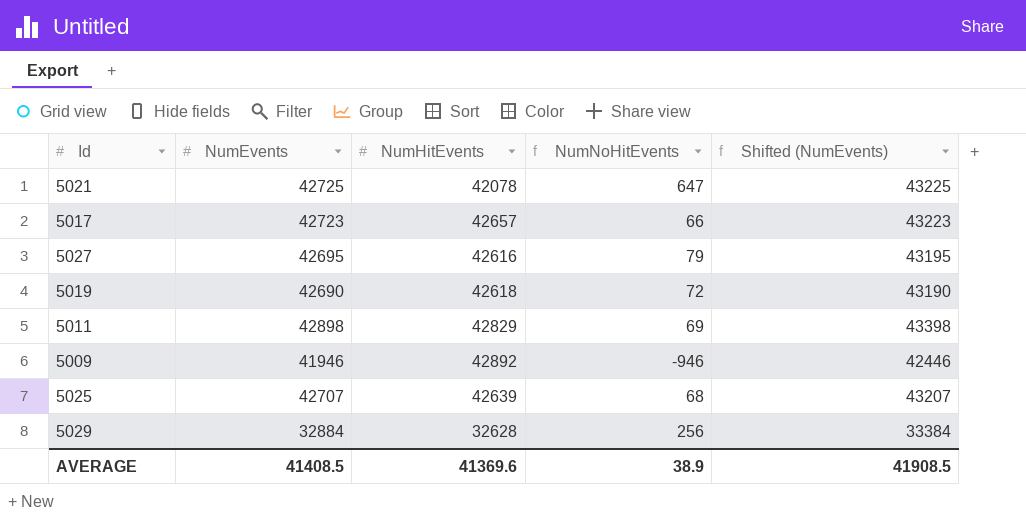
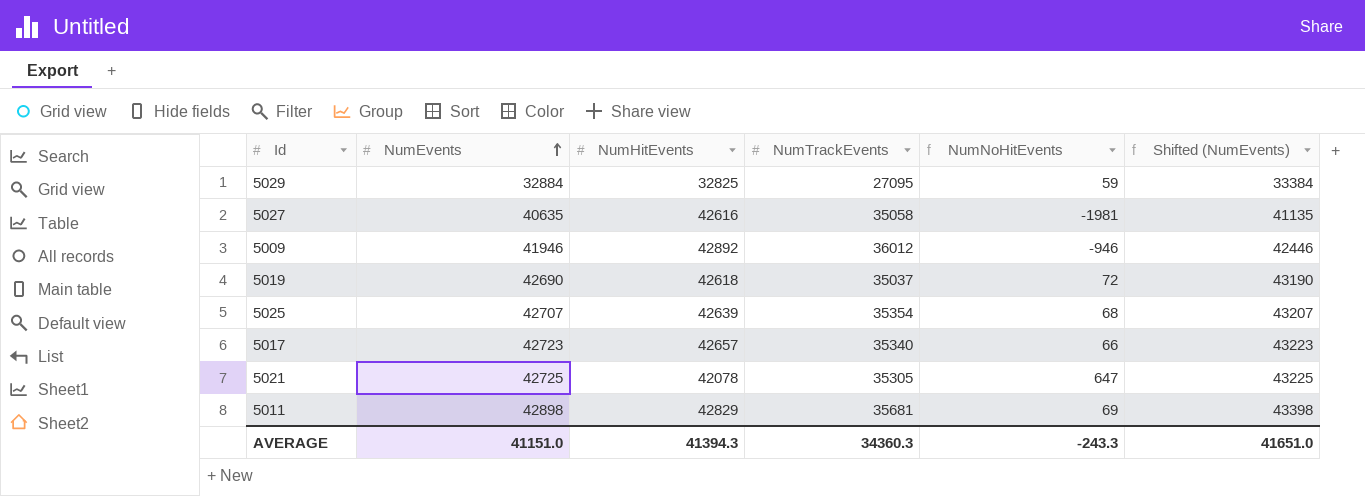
row order: none -> NumEvents ascending
column NumTrackEvents | position: none -> 4
5029 | NumHitEvents: 32628 -> 32825
5029 | NumNoHitEvents: 256 -> 59
5027 | NumEvents: 42695 -> 40635
5027 | NumNoHitEvents: 79 -> -1981
5027 | Shifted (NumEvents): 43195 -> 41135
AVERAGE | NumEvents: 41408.5 -> 41151.0
AVERAGE | NumHitEvents: 41369.6 -> 41394.3
AVERAGE | NumNoHitEvents: 38.9 -> -243.3
AVERAGE | Shifted (NumEvents): 41908.5 -> 41651.0

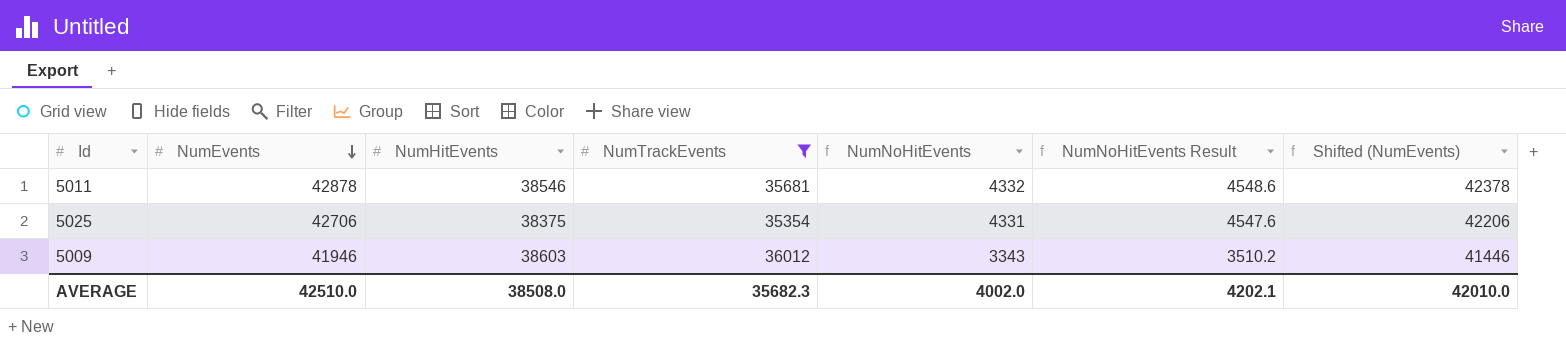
filter: none -> NumTrackEvents >= 35354
row order: NumEvents ascending -> NumEvents descending
column NumNoHitEvents Result | formula: none -> [NumNoHitEvents] * 1.05
column Shifted (NumEvents) | formula: [NumEvents] + 500 -> [NumEvents] - 500
5011 | NumEvents: 42898 -> 42878
5011 | NumHitEvents: 42829 -> 38546
5011 | NumNoHitEvents: 69 -> 4332
5025 | NumEvents: 42707 -> 42706
5025 | NumHitEvents: 42639 -> 38375
5025 | NumNoHitEvents: 68 -> 4331
5009 | NumHitEvents: 42892 -> 38603
5009 | NumNoHitEvents: -946 -> 3343
AVERAGE | NumEvents: 41151.0 -> 42510.0
AVERAGE | NumHitEvents: 41394.3 -> 38508.0
AVERAGE | NumTrackEvents: 34360.3 -> 35682.3
AVERAGE | NumNoHitEvents: -243.3 -> 4002.0
AVERAGE | Shifted (NumEvents): 41651.0 -> 42010.0

